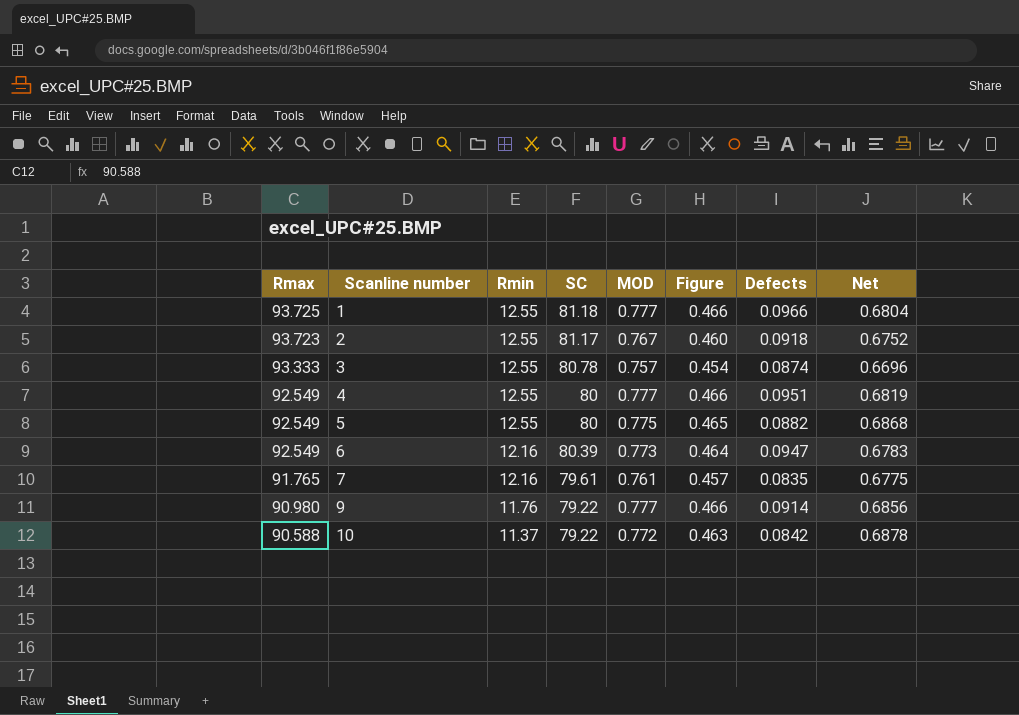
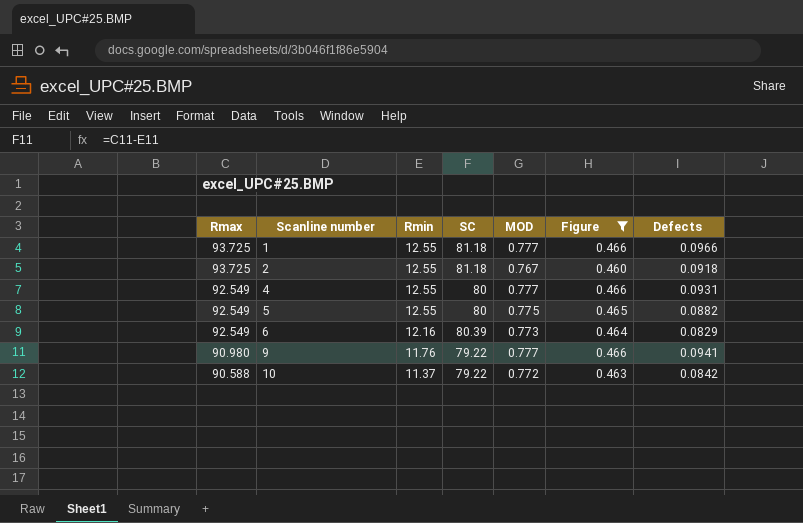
filter: none -> Figure >= 0.460
column Net | formula: [MOD] - [Defects] -> none
2 | Rmax: 93.723 -> 93.725
2 | SC: 81.17 -> 81.18
4 | Defects: 0.0951 -> 0.0931
6 | Defects: 0.0947 -> 0.0829
9 | Defects: 0.0914 -> 0.0941

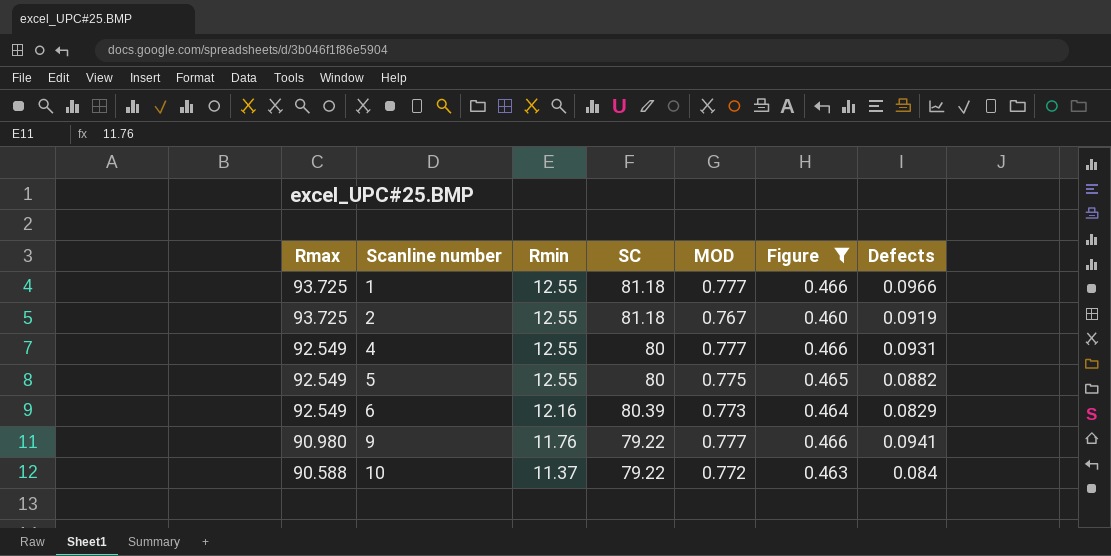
2 | Defects: 0.0918 -> 0.0919
10 | Defects: 0.0842 -> 0.084

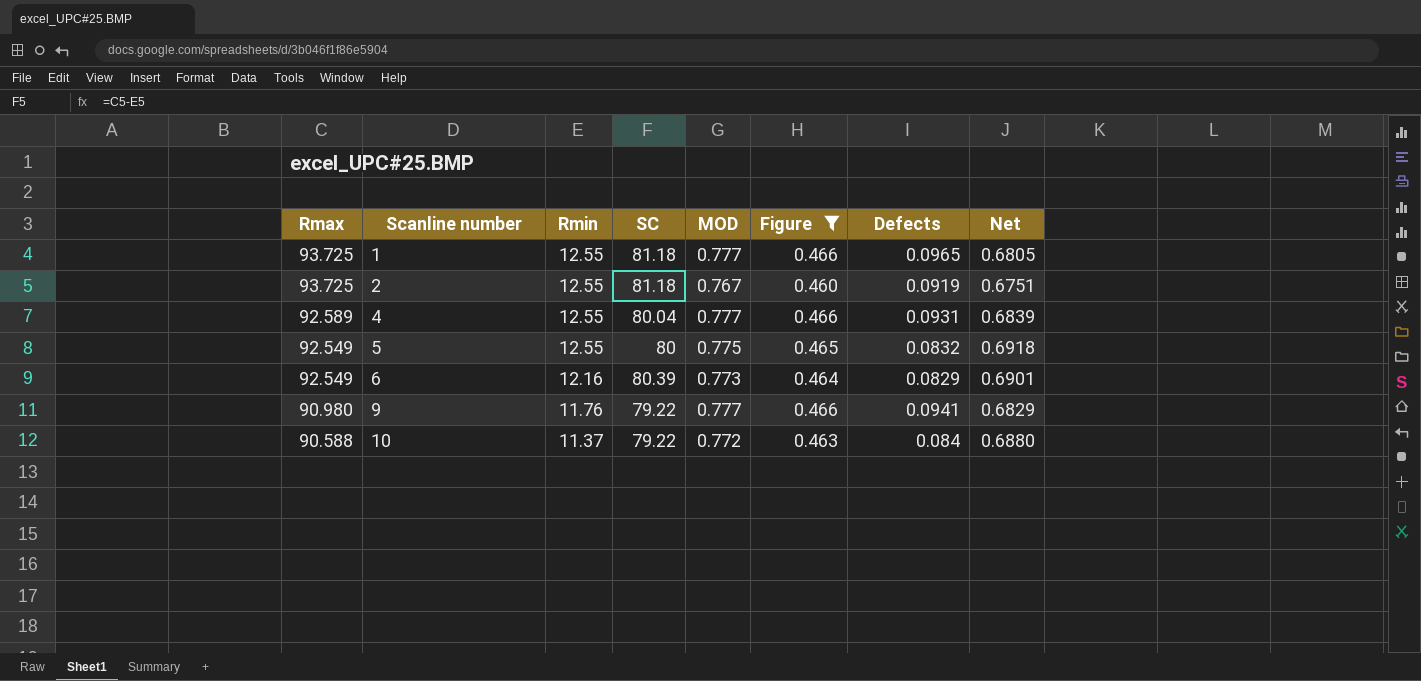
column Net | formula: none -> [MOD] - [Defects]
1 | Defects: 0.0966 -> 0.0965
4 | Rmax: 92.549 -> 92.589
4 | SC: 80 -> 80.04
5 | Defects: 0.0882 -> 0.0832

